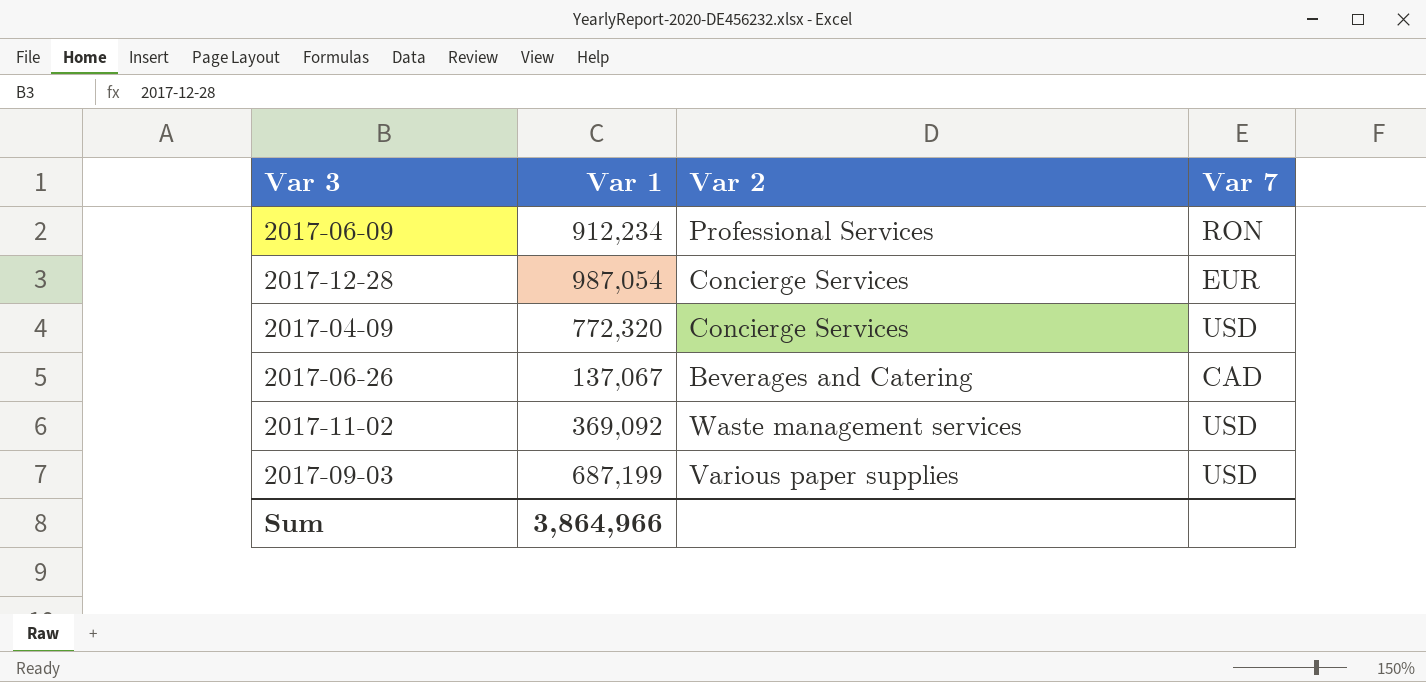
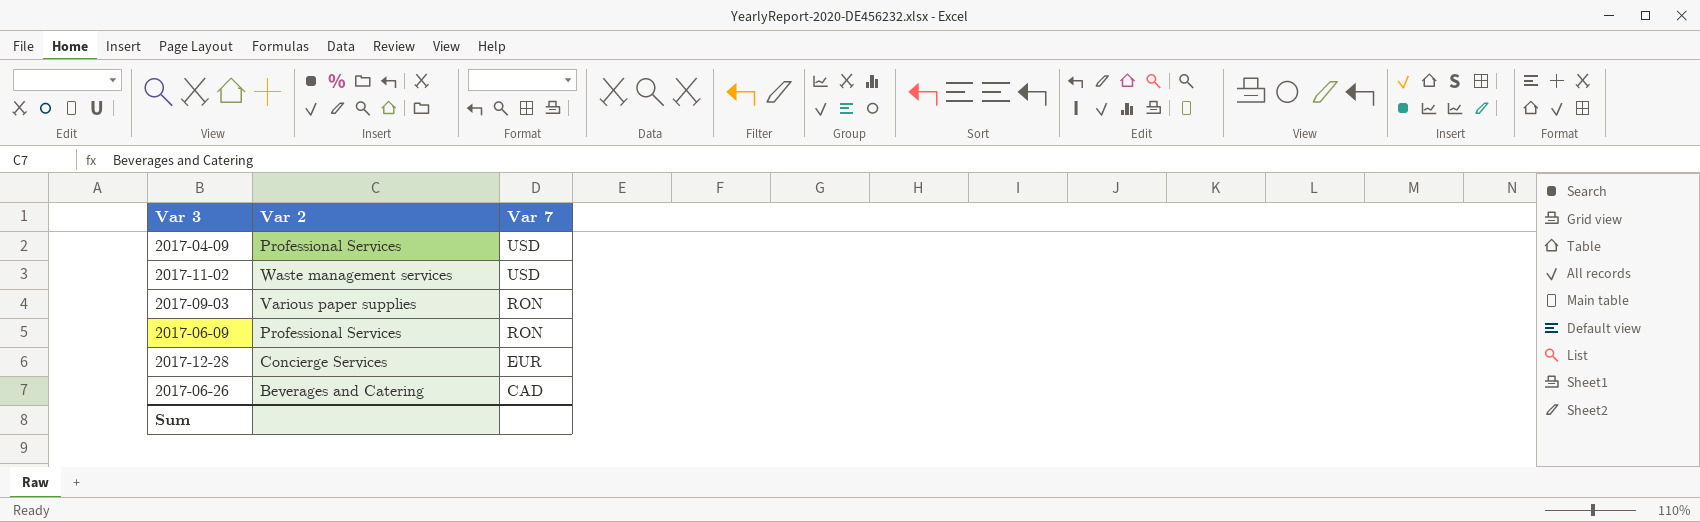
row order: none -> Var 7 descending
column Var 1 | position: 2 -> none
2017-04-09 | Var 2: Concierge Services -> Professional Services
2017-09-03 | Var 7: USD -> RON

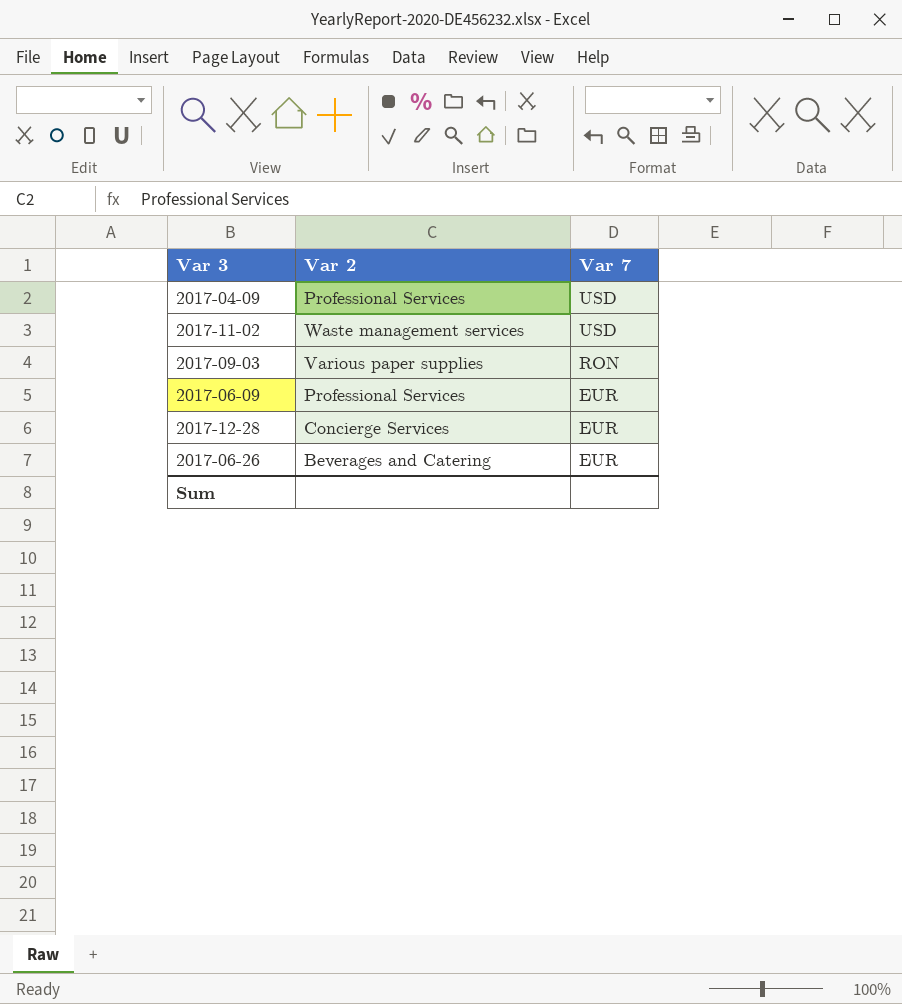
2017-06-09 | Var 7: RON -> EUR
2017-06-26 | Var 7: CAD -> EUR

